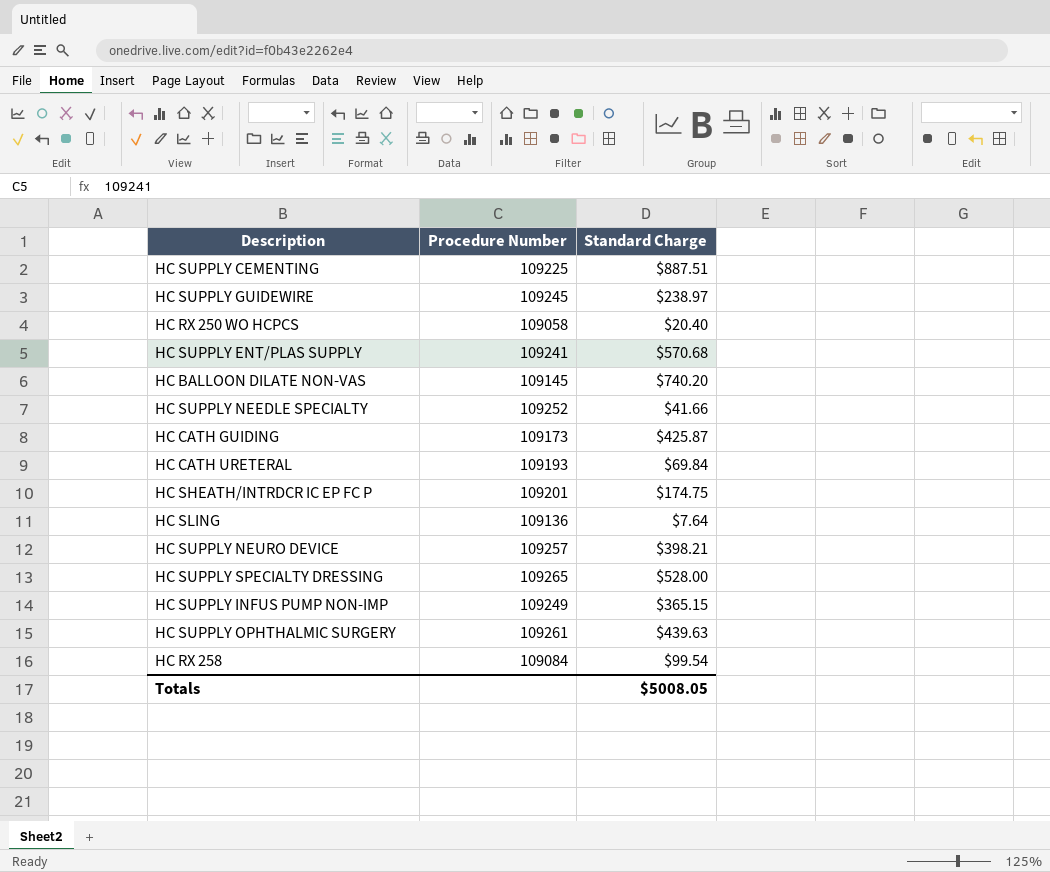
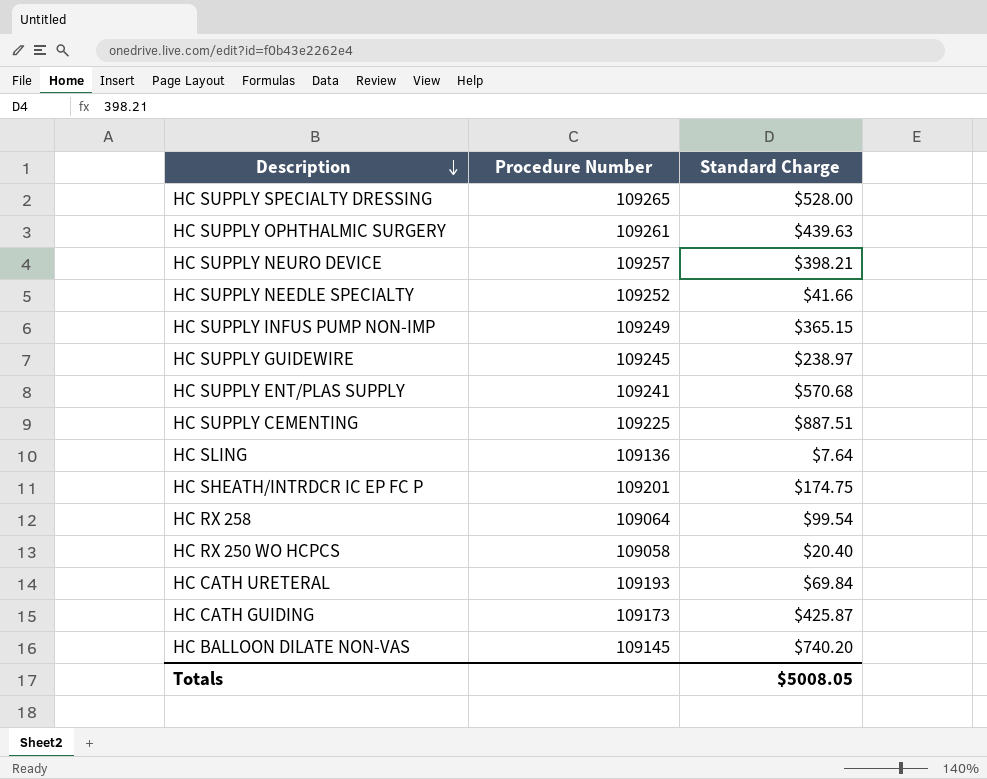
row order: none -> Description descending
HC RX 258 | Procedure Number: 109084 -> 109064

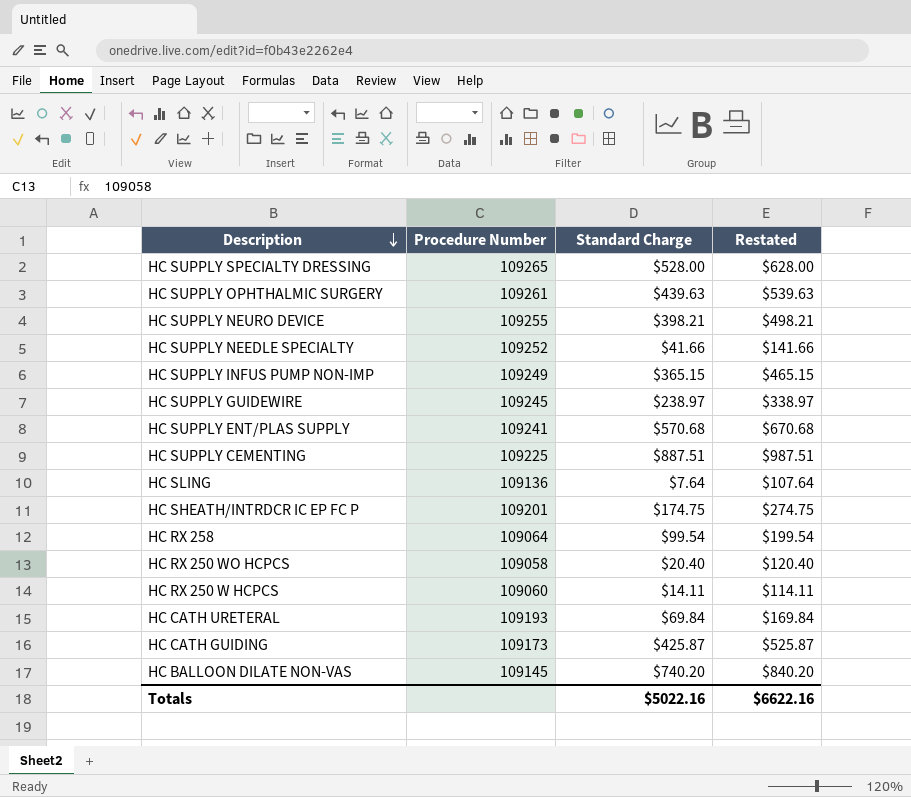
column Restated | formula: none -> [Standard Charge] + 100
HC SUPPLY NEURO DEVICE | Procedure Number: 109257 -> 109255
row HC RX 250 W HCPCS: none -> 109060 | $14.11 | $114.11
Totals | Standard Charge: $5008.05 -> $5022.16

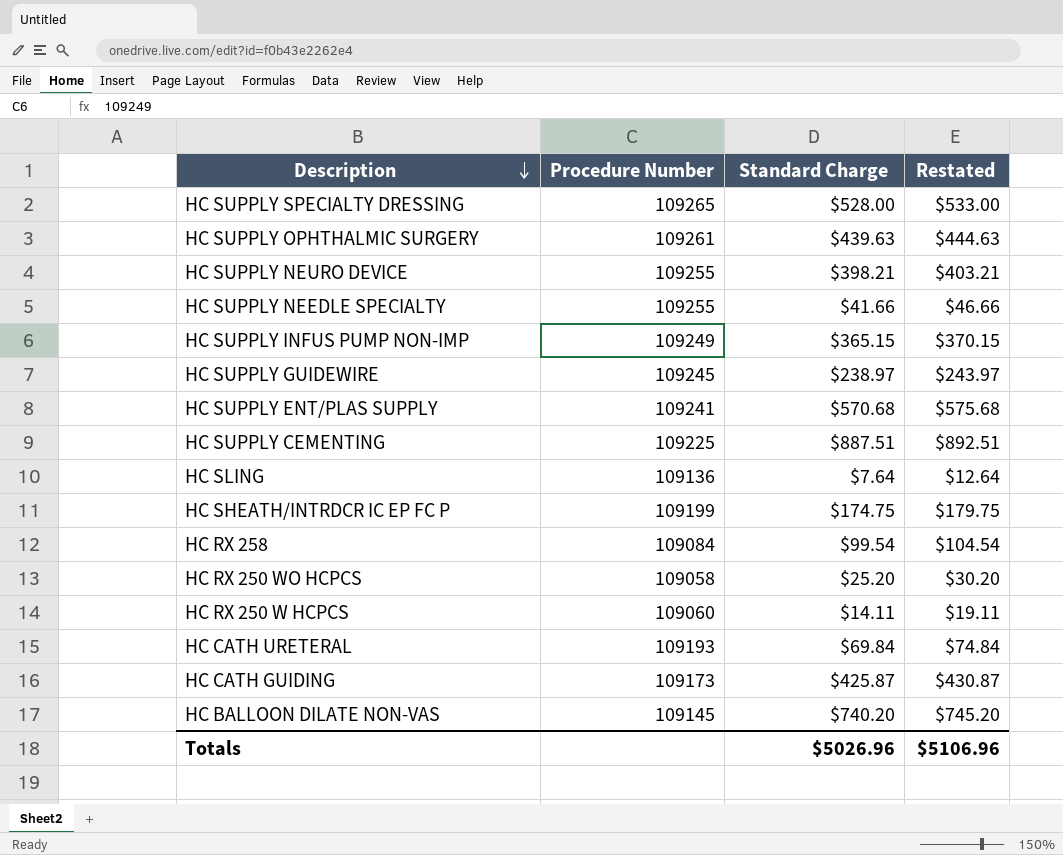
column Restated | formula: [Standard Charge] + 100 -> [Standard Charge] + 5
HC SUPPLY NEEDLE SPECIALTY | Procedure Number: 109252 -> 109255
HC SHEATH/INTRDCR IC EP FC P | Procedure Number: 109201 -> 109199
HC RX 258 | Procedure Number: 109064 -> 109084
HC RX 250 WO HCPCS | Standard Charge: $20.40 -> $25.20
Totals | Standard Charge: $5022.16 -> $5026.96
Totals | Restated: $6622.16 -> $5106.96

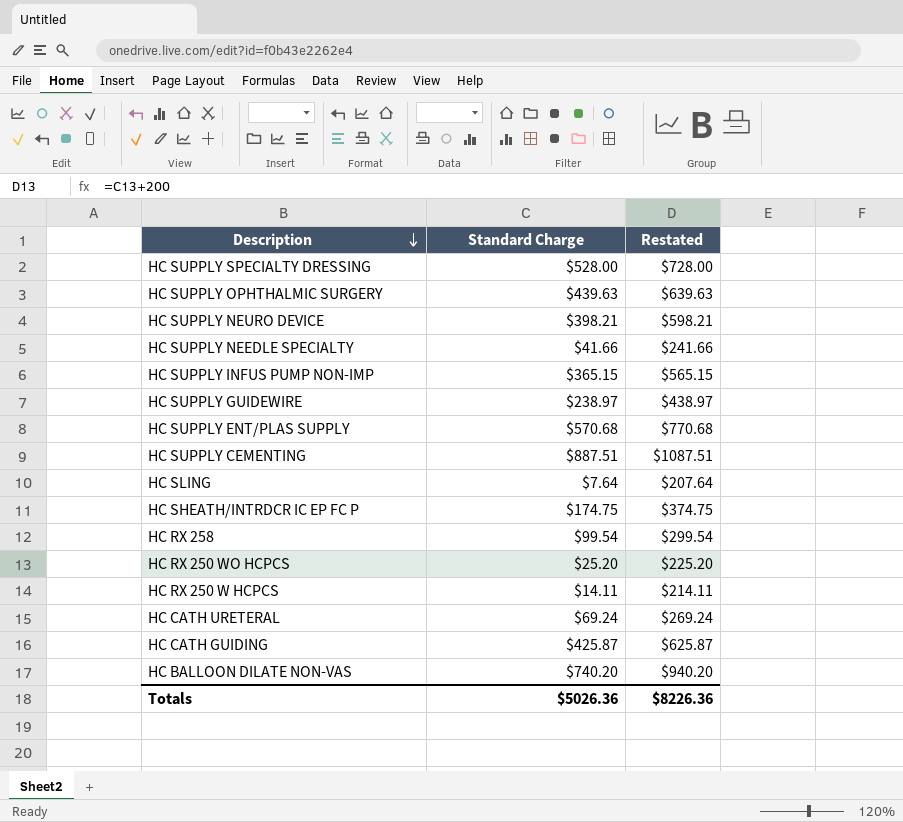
column Procedure Number | position: 2 -> none
column Restated | formula: [Standard Charge] + 5 -> [Standard Charge] + 200
HC CATH URETERAL | Standard Charge: $69.84 -> $69.24
Totals | Standard Charge: $5026.96 -> $5026.36
Totals | Restated: $5106.96 -> $8226.36

